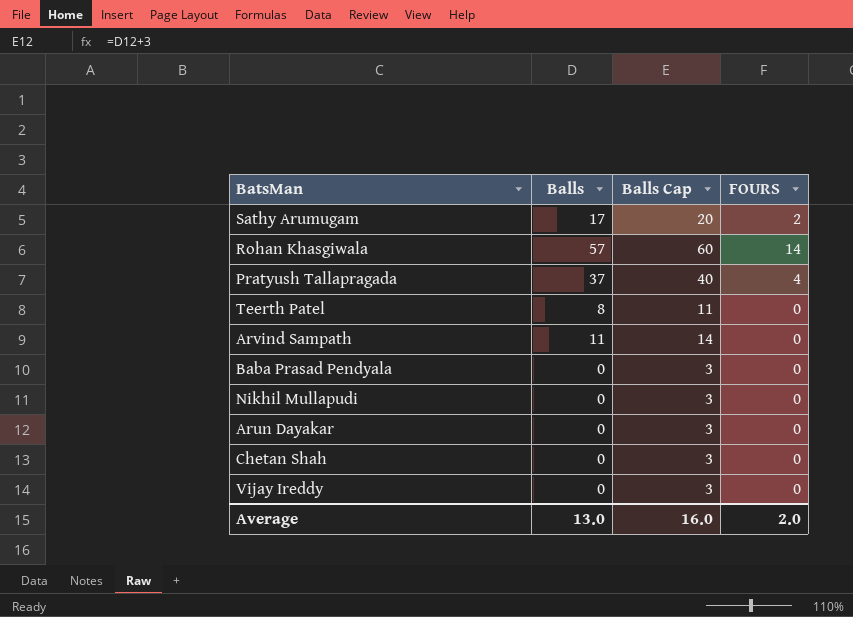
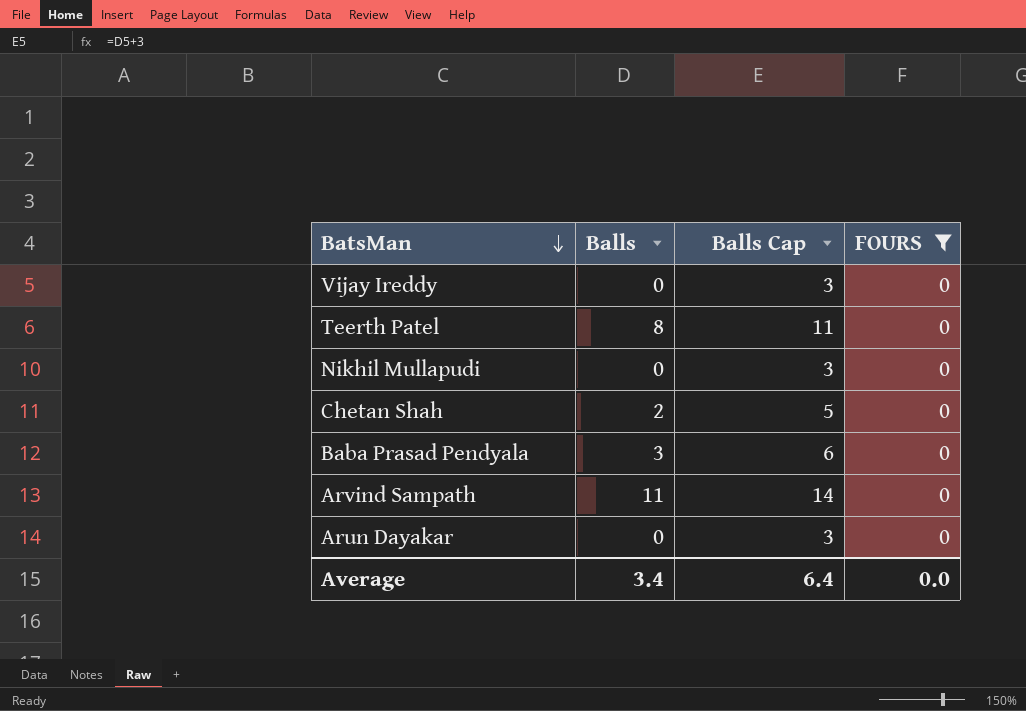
filter: none -> FOURS = 0
row order: none -> BatsMan descending
Chetan Shah | Balls: 0 -> 2
Chetan Shah | Balls Cap: 3 -> 5
Baba Prasad Pendyala | Balls: 0 -> 3
Baba Prasad Pendyala | Balls Cap: 3 -> 6
Average | Balls: 13.0 -> 3.4
Average | Balls Cap: 16.0 -> 6.4
Average | FOURS: 2.0 -> 0.0

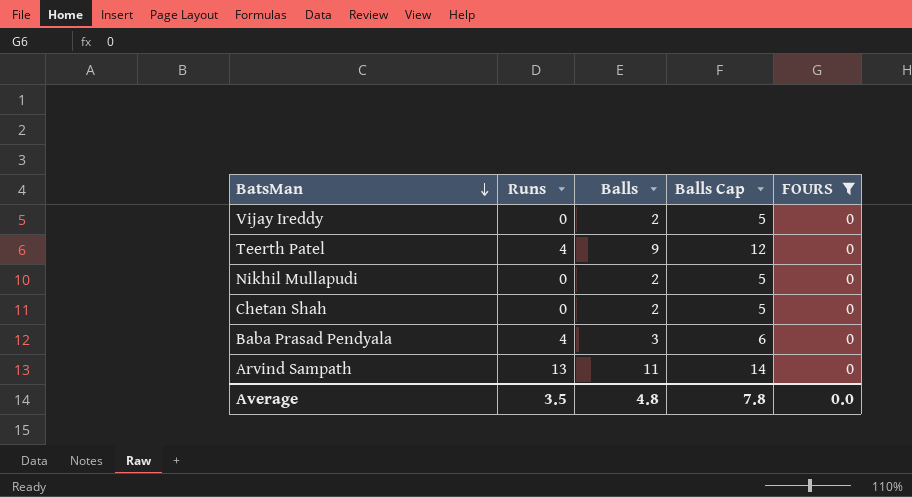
column Runs | position: none -> 2
row Arun Dayakar: 0 | 3 | 0 -> none
Vijay Ireddy | Balls: 0 -> 2
Vijay Ireddy | Balls Cap: 3 -> 5
Teerth Patel | Balls: 8 -> 9
Teerth Patel | Balls Cap: 11 -> 12
Nikhil Mullapudi | Balls: 0 -> 2
Nikhil Mullapudi | Balls Cap: 3 -> 5
Average | Balls: 3.4 -> 4.8
Average | Balls Cap: 6.4 -> 7.8

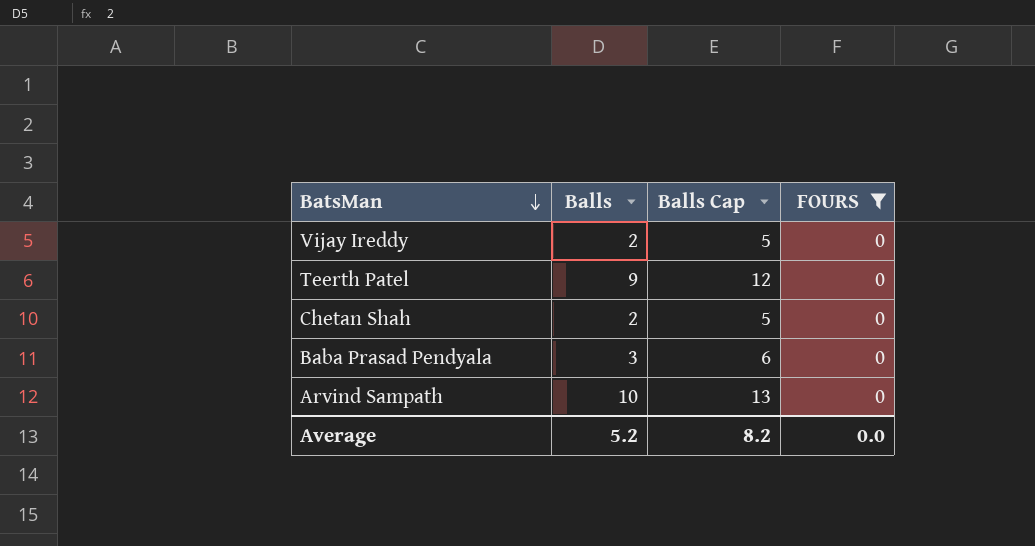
column Runs | position: 2 -> none
row Nikhil Mullapudi: 0 | 2 | 5 | 0 -> none
Arvind Sampath | Balls: 11 -> 10
Arvind Sampath | Balls Cap: 14 -> 13
Average | Balls: 4.8 -> 5.2
Average | Balls Cap: 7.8 -> 8.2

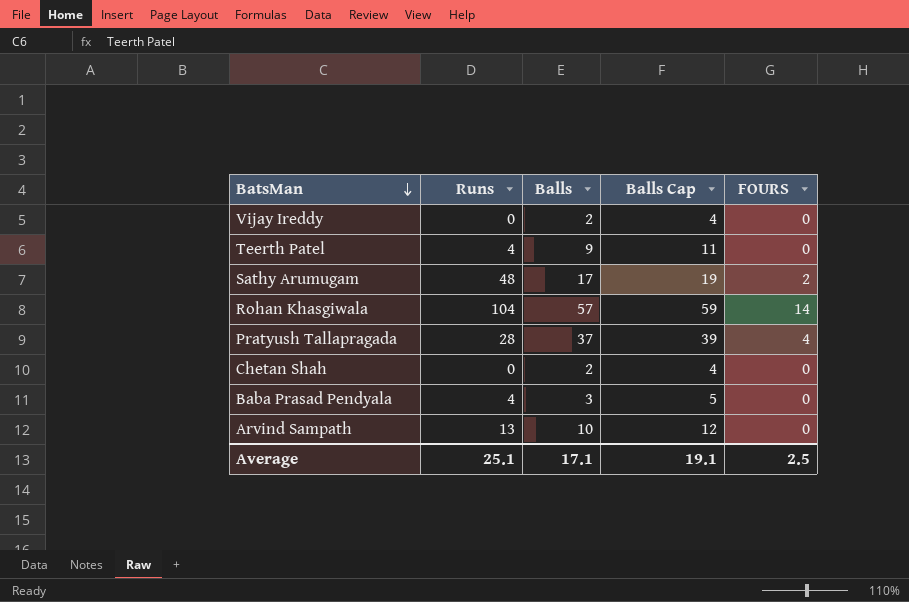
filter: FOURS = 0 -> none
column Runs | position: none -> 2
column Balls Cap | formula: [Balls] + 3 -> [Balls] + 2
Average | Balls: 5.2 -> 17.1
Average | Balls Cap: 8.2 -> 19.1
Average | FOURS: 0.0 -> 2.5

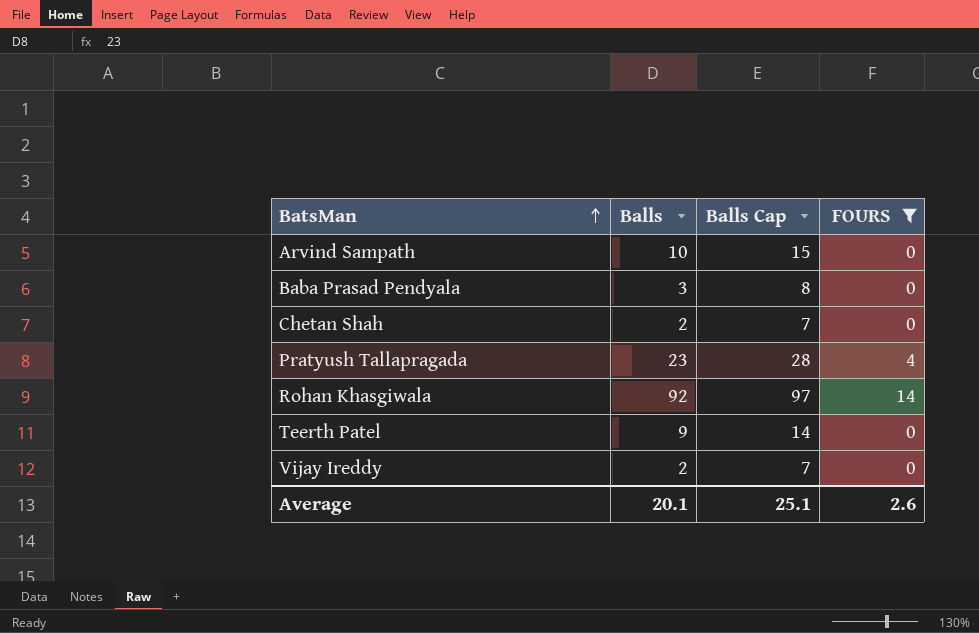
filter: none -> FOURS != 2
row order: BatsMan descending -> BatsMan ascending
column Runs | position: 2 -> none
column Balls Cap | formula: [Balls] + 2 -> [Balls] + 5
Pratyush Tallapragada | Balls: 37 -> 23
Rohan Khasgiwala | Balls: 57 -> 92
Average | Balls: 17.1 -> 20.1
Average | Balls Cap: 19.1 -> 25.1
Average | FOURS: 2.5 -> 2.6

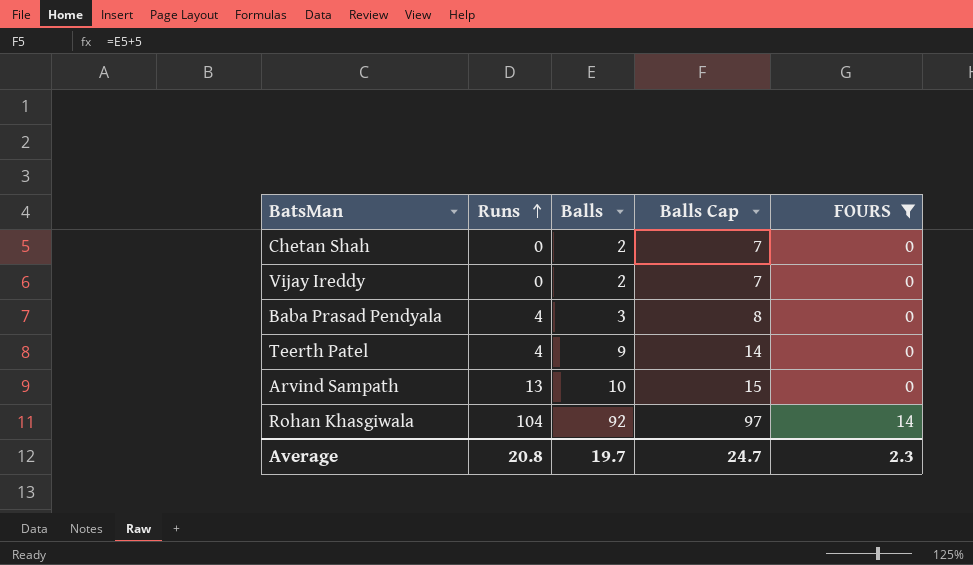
row order: BatsMan ascending -> Runs ascending
column Runs | position: none -> 2
row Pratyush Tallapragada: 23 | 28 | 4 -> none
Average | Balls: 20.1 -> 19.7
Average | Balls Cap: 25.1 -> 24.7
Average | FOURS: 2.6 -> 2.3

